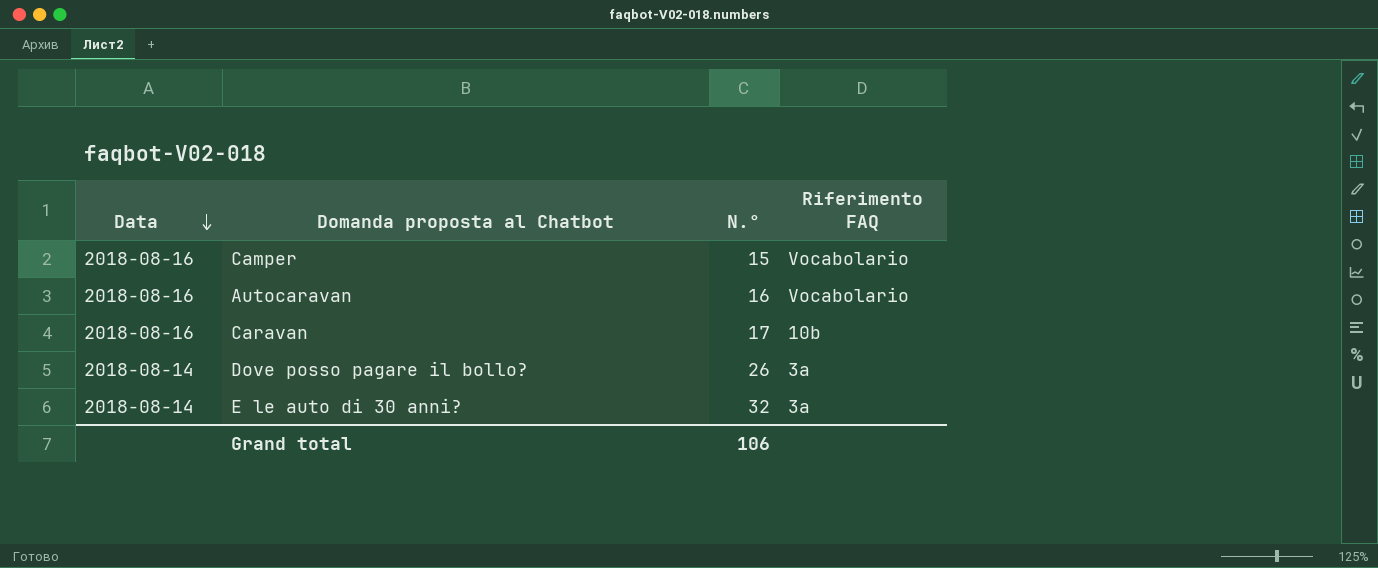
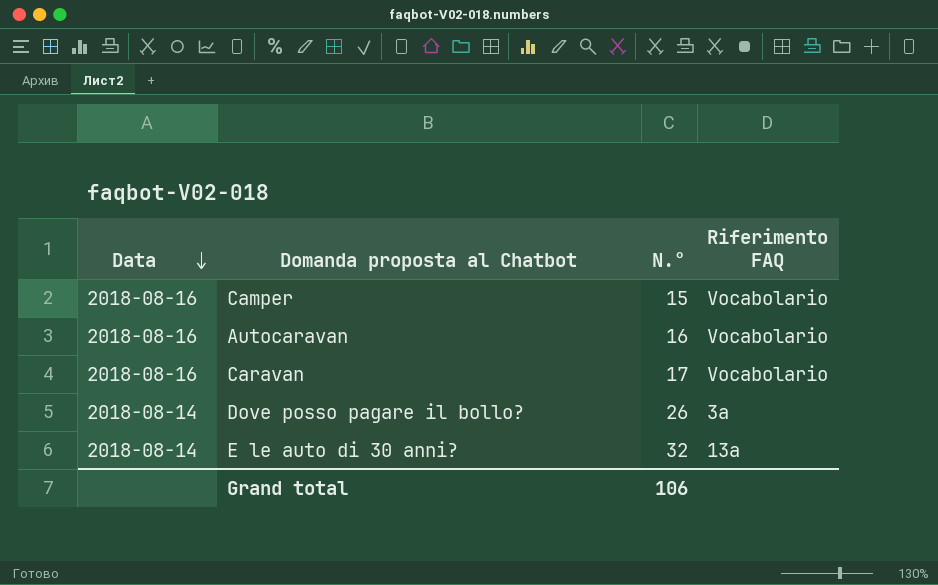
Caravan | Riferimento FAQ: 10b -> Vocabolario
E le auto di 30 anni? | Riferimento FAQ: 3a -> 13a

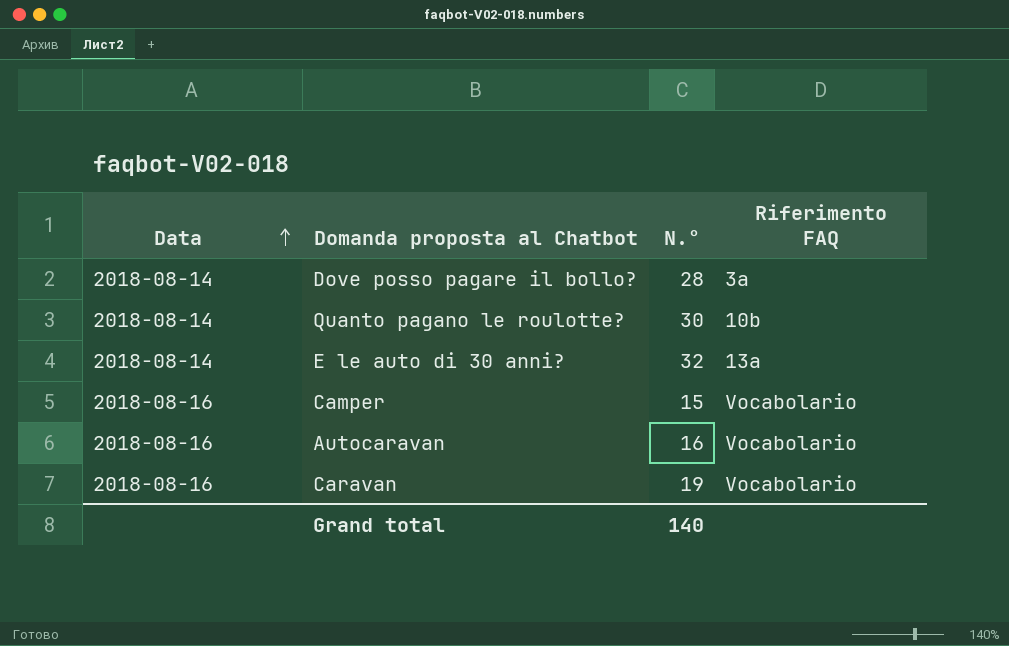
row order: Data descending -> Data ascending
Dove posso pagare il bollo? | N.°: 26 -> 28
row Quanto pagano le roulotte?: none -> 2018-08-14 | 30 | 10b
Caravan | N.°: 17 -> 19
Grand total | N.°: 106 -> 140

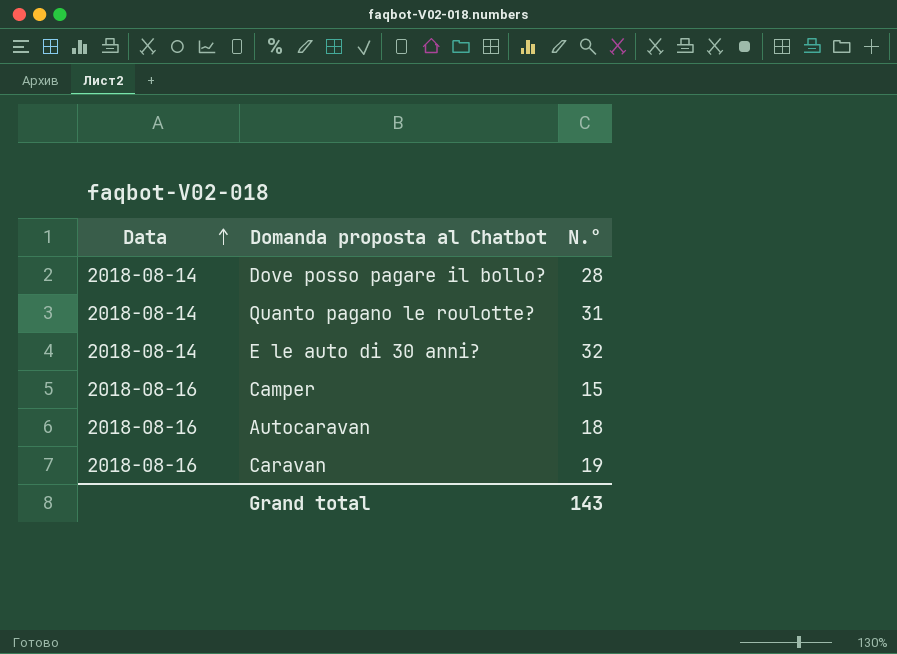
column Riferimento FAQ | position: 4 -> none
Quanto pagano le roulotte? | N.°: 30 -> 31
Autocaravan | N.°: 16 -> 18
Grand total | N.°: 140 -> 143

